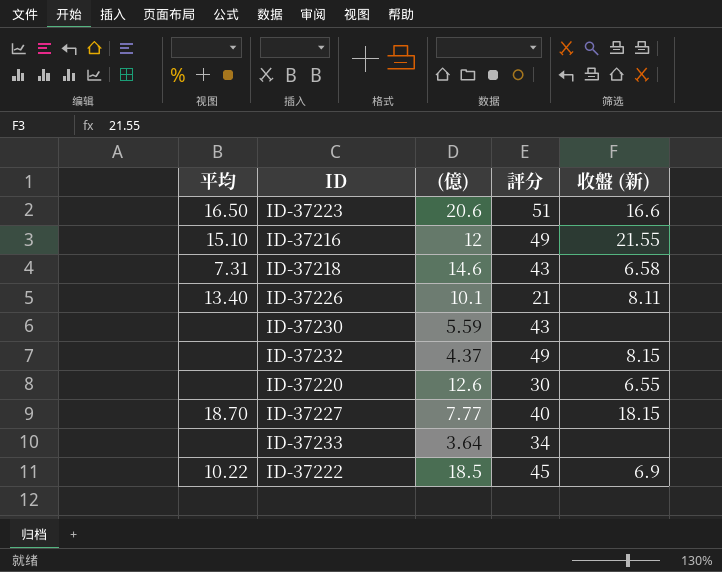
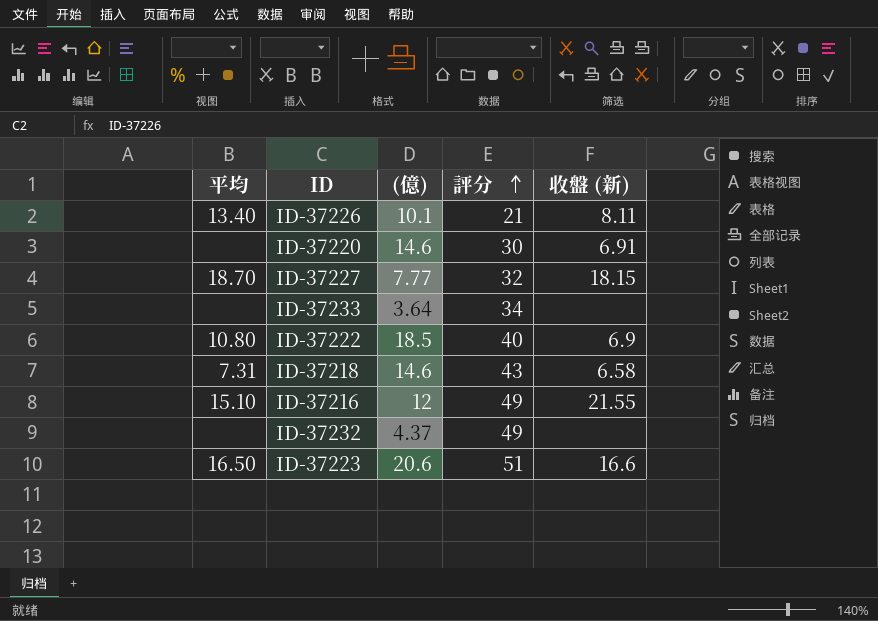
row order: none -> 評分 ascending
row ID-37230: none | 5.59 | 43 | none -> none
ID-37220 | (億): 12.6 -> 14.6
ID-37220 | 收盤 (新): 6.55 -> 6.91
ID-37227 | 評分: 40 -> 32
ID-37222 | 平均: 10.22 -> 10.80
ID-37222 | 評分: 45 -> 40
ID-37232 | 收盤 (新): 8.15 -> none

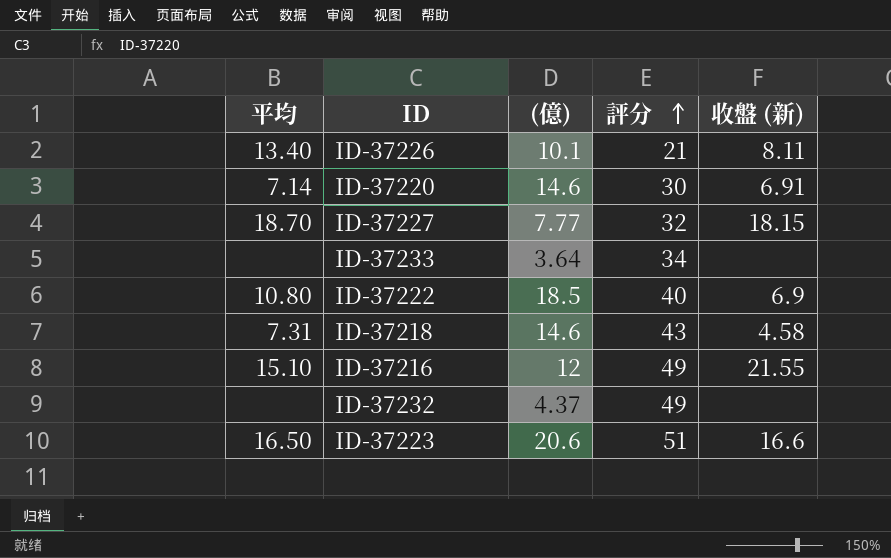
ID-37220 | 平均: none -> 7.14
ID-37218 | 收盤 (新): 6.58 -> 4.58

